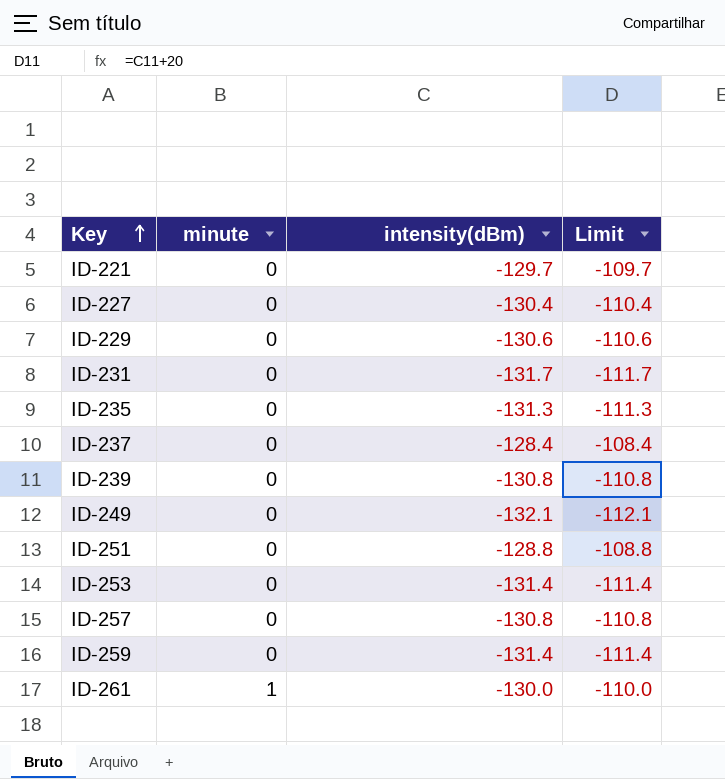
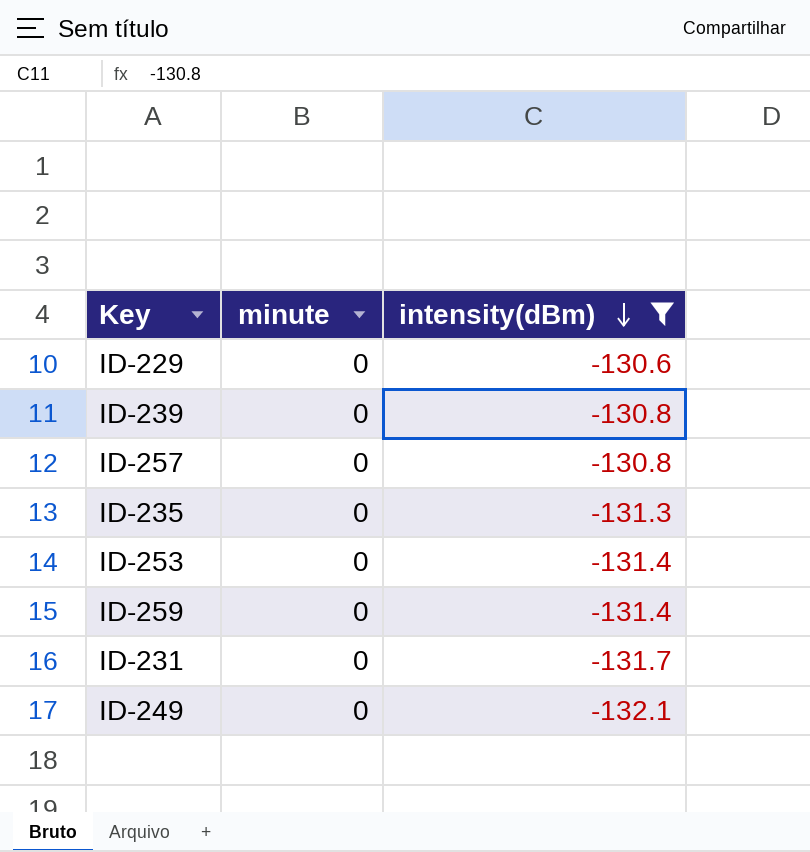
filter: none -> intensity(dBm) <= -130.6
row order: Key ascending -> intensity(dBm) descending
column Limit | formula: [intensity(dBm)] + 20 -> none

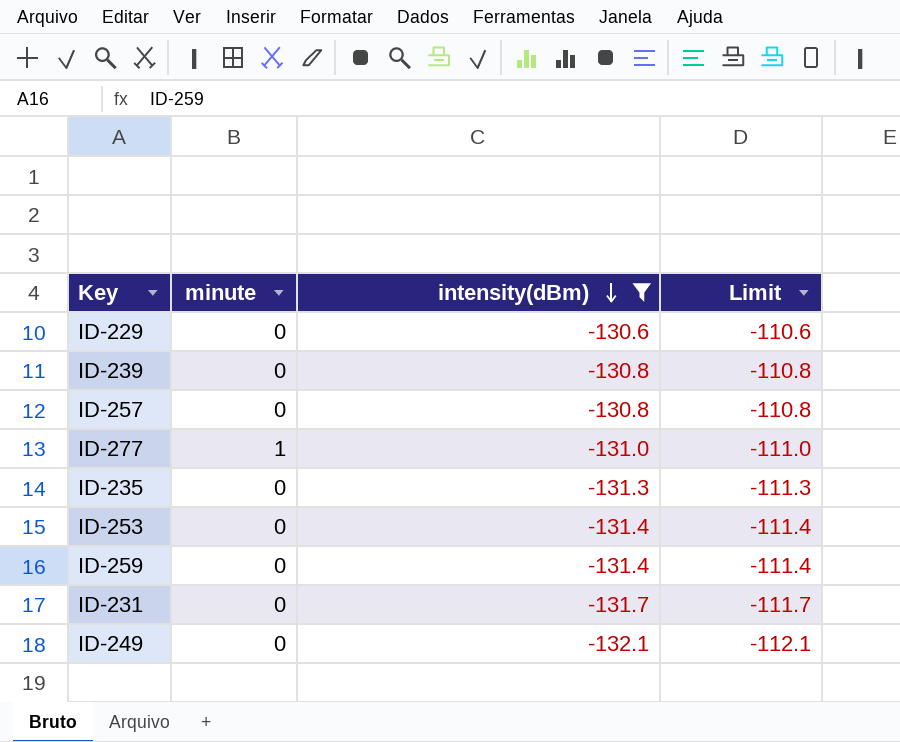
column Limit | formula: none -> [intensity(dBm)] + 20
row ID-277: none -> 1 | -131.0 | -111.0

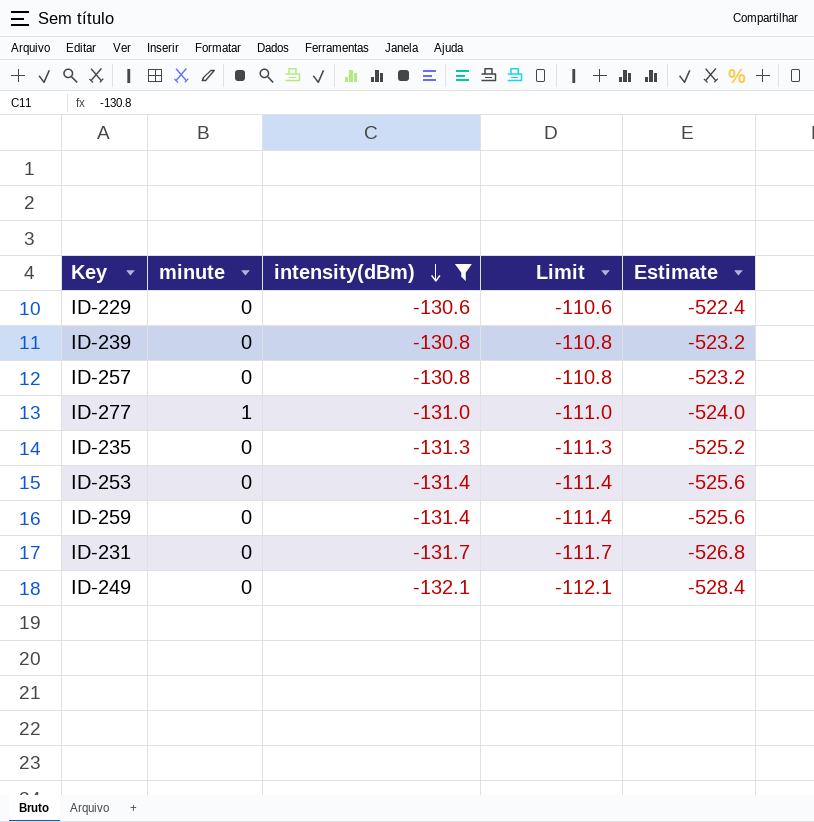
column Estimate | formula: none -> [intensity(dBm)] * 4

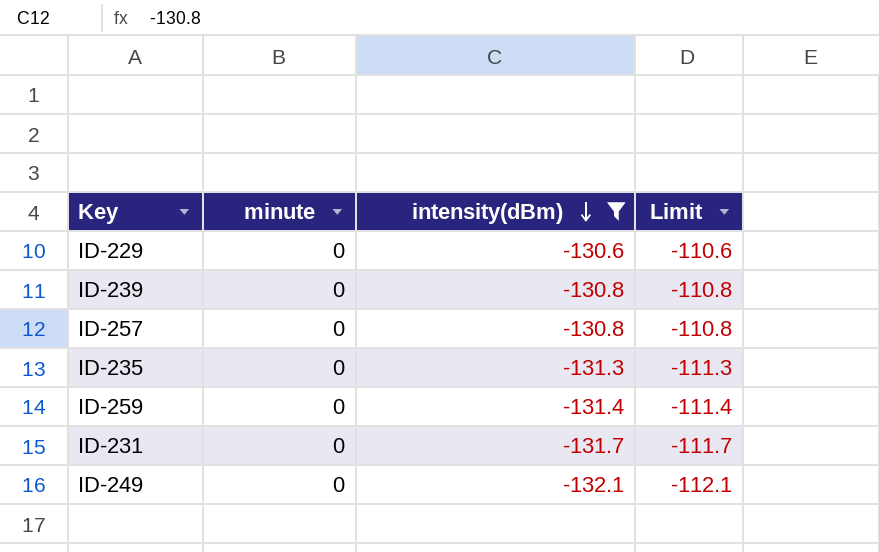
column Estimate | formula: [intensity(dBm)] * 4 -> none
row ID-277: 1 | -131.0 | -111.0 | -524.0 -> none
row ID-253: 0 | -131.4 | -111.4 | -525.6 -> none

